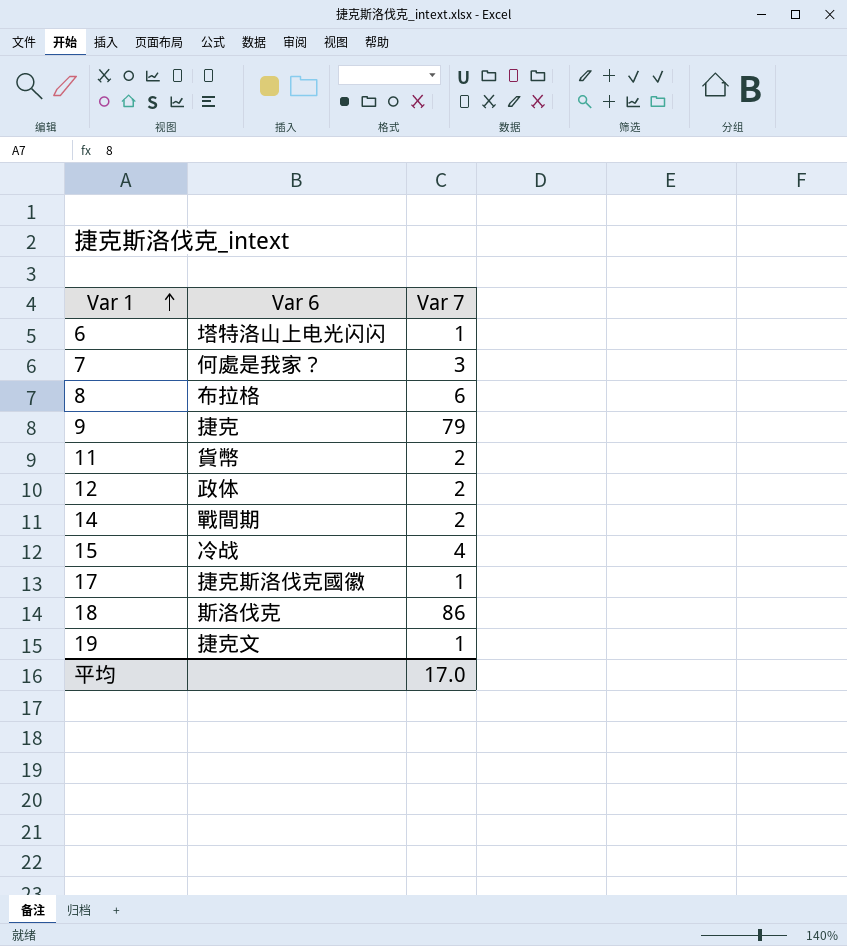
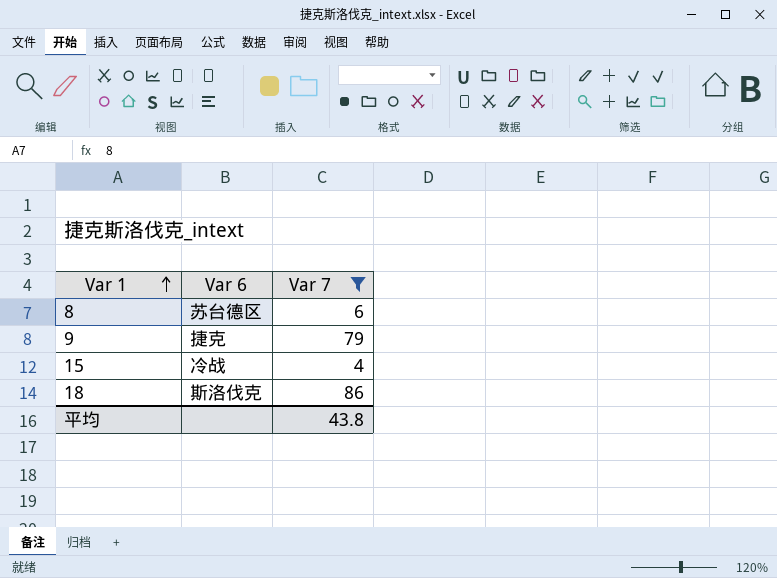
filter: none -> Var 7 >= 4
8 | Var 6: 布拉格 -> 苏台德区
平均 | Var 7: 17.0 -> 43.8

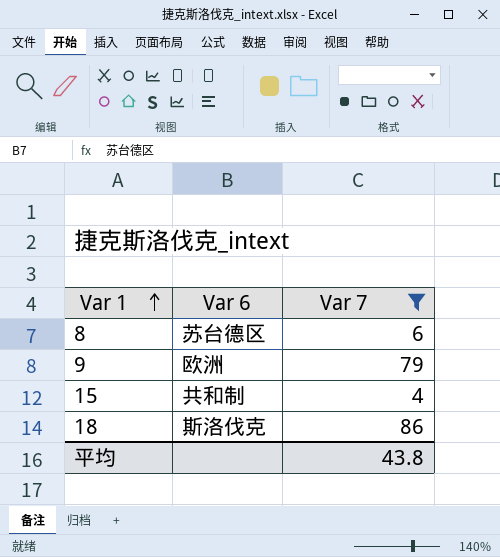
9 | Var 6: 捷克 -> 欧洲
15 | Var 6: 冷战 -> 共和制

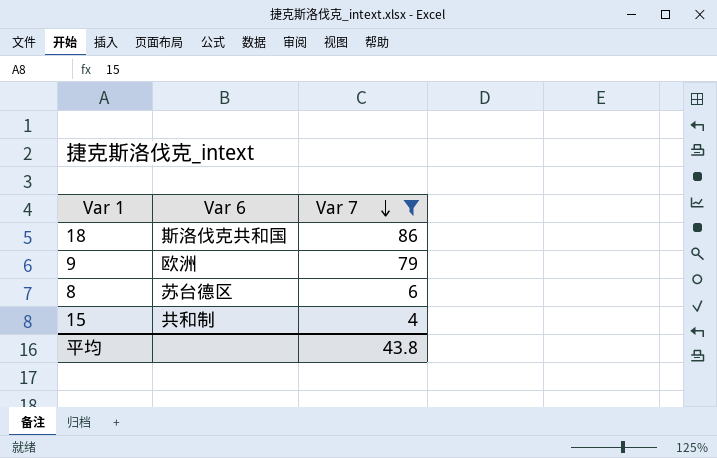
row order: Var 1 ascending -> Var 7 descending
18 | Var 6: 斯洛伐克 -> 斯洛伐克共和国

